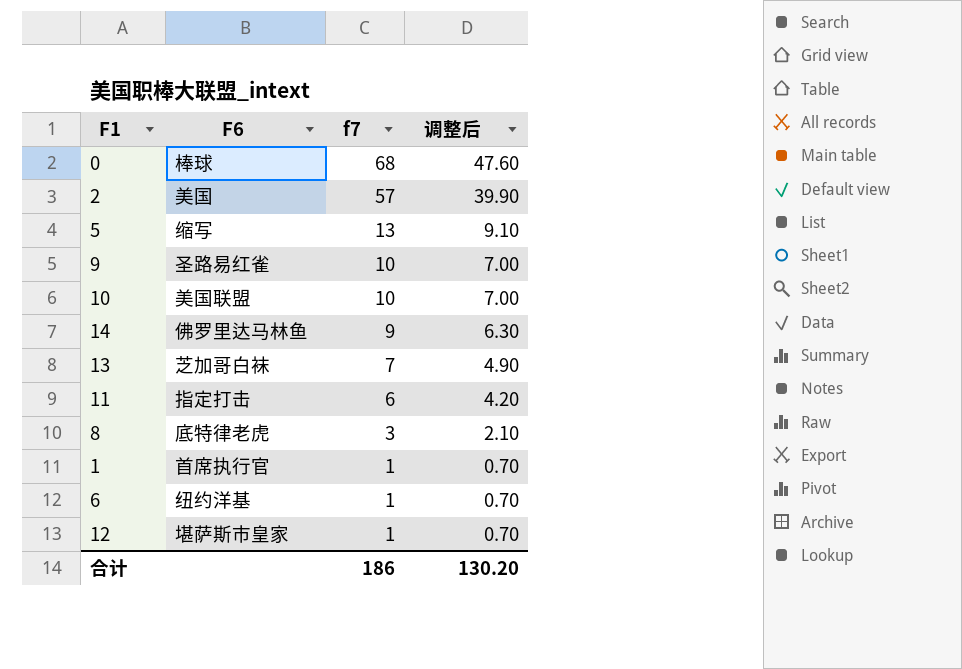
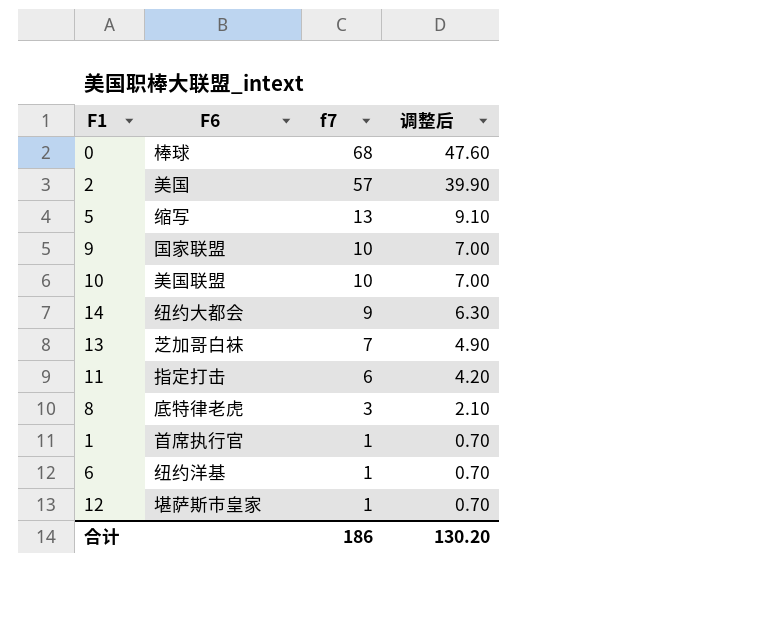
9 | F6: 圣路易红雀 -> 国家联盟
14 | F6: 佛罗里达马林鱼 -> 纽约大都会

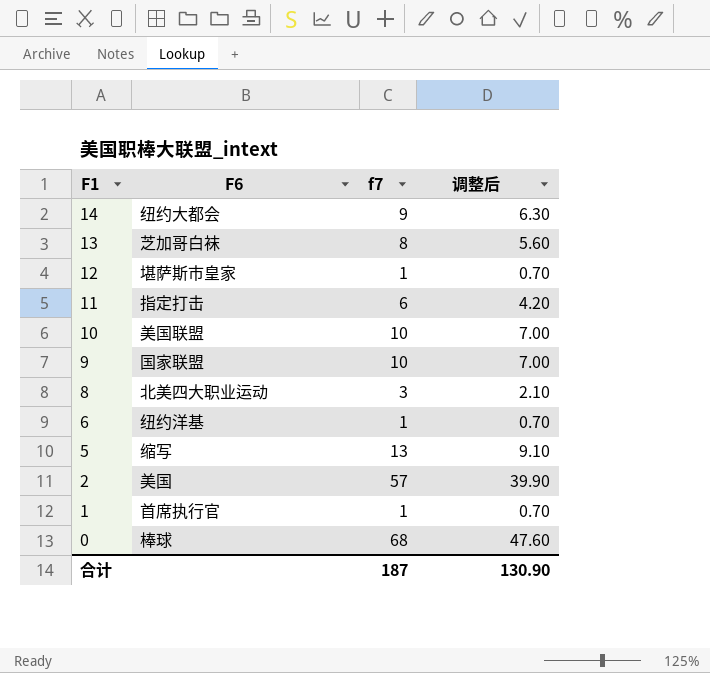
row order: f7 descending -> F1 descending
13 | f7: 7 -> 8
13 | 调整后: 4.90 -> 5.60
8 | F6: 底特律老虎 -> 北美四大职业运动
合计 | f7: 186 -> 187
合计 | 调整后: 130.20 -> 130.90

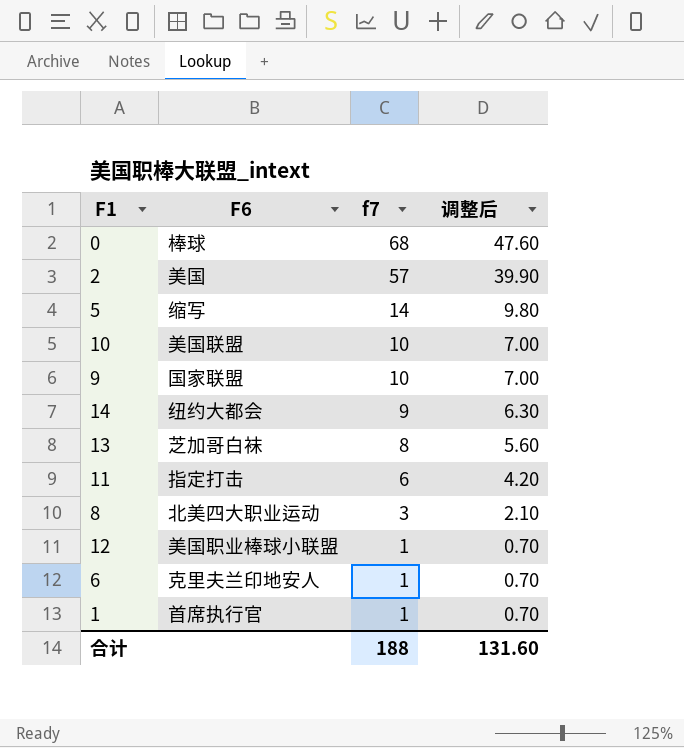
row order: F1 descending -> f7 descending
5 | f7: 13 -> 14
5 | 调整后: 9.10 -> 9.80
12 | F6: 堪萨斯市皇家 -> 美国职业棒球小联盟
6 | F6: 纽约洋基 -> 克里夫兰印地安人
合计 | f7: 187 -> 188
合计 | 调整后: 130.90 -> 131.60

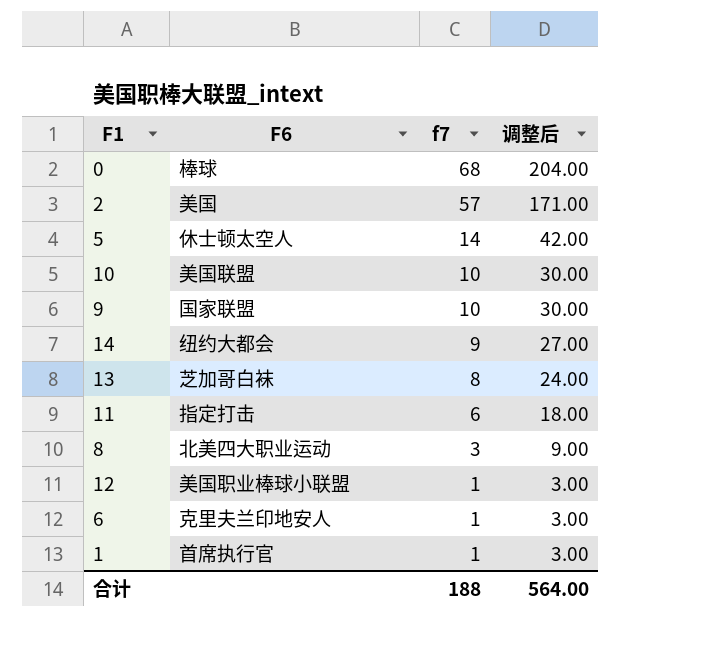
column 调整后 | formula: [f7] * 0.7 -> [f7] * 3
5 | F6: 缩写 -> 休士顿太空人
合计 | 调整后: 131.60 -> 564.00

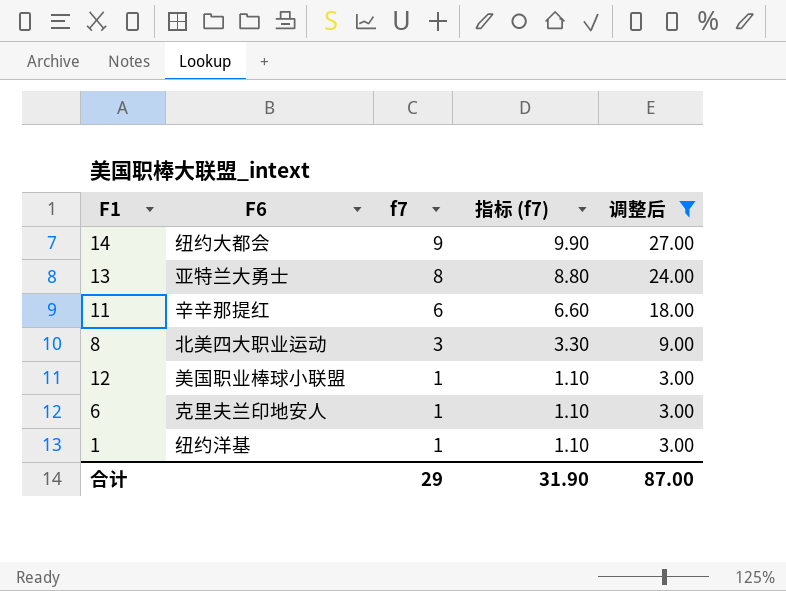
filter: none -> 调整后 <= 27.00
column 指标 (f7) | formula: none -> [f7] * 1.1
13 | F6: 芝加哥白袜 -> 亚特兰大勇士
11 | F6: 指定打击 -> 辛辛那提红
1 | F6: 首席执行官 -> 纽约洋基
合计 | f7: 188 -> 29
合计 | 调整后: 564.00 -> 87.00

